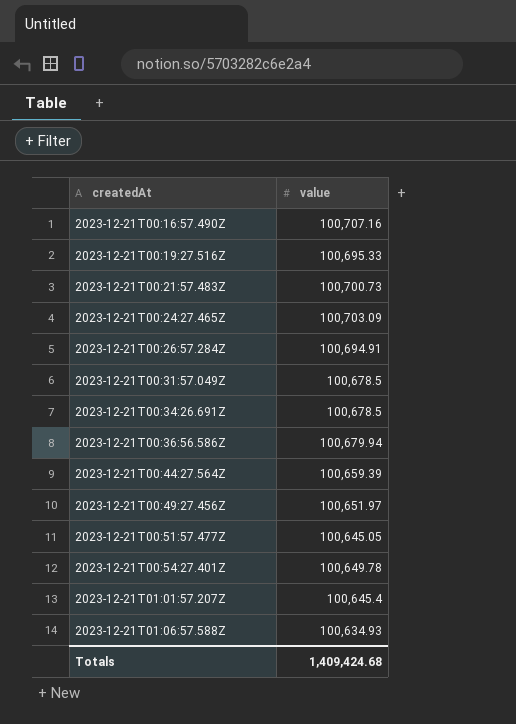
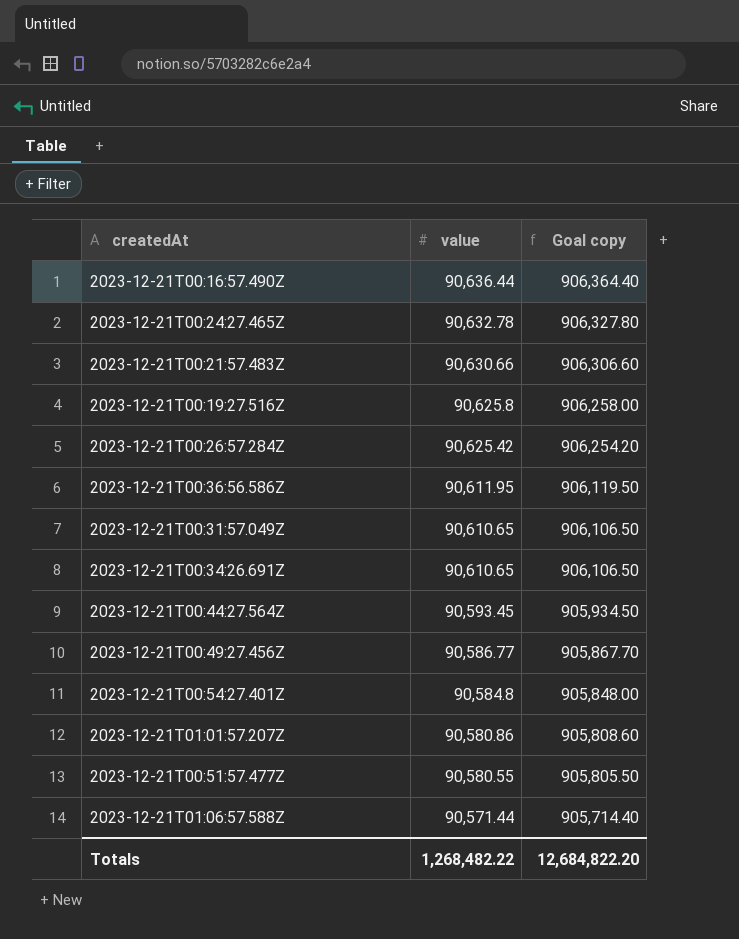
row order: createdAt ascending -> value descending
column Goal copy | formula: none -> [value] * 10
2023-12-21T00:16:57.490Z | value: 100,707.16 -> 90,636.44
2023-12-21T00:24:27.465Z | value: 100,703.09 -> 90,632.78
2023-12-21T00:21:57.483Z | value: 100,700.73 -> 90,630.66
2023-12-21T00:19:27.516Z | value: 100,695.33 -> 90,625.8
2023-12-21T00:26:57.284Z | value: 100,694.91 -> 90,625.42
2023-12-21T00:36:56.586Z | value: 100,679.94 -> 90,611.95
2023-12-21T00:31:57.049Z | value: 100,678.5 -> 90,610.65
2023-12-21T00:34:26.691Z | value: 100,678.5 -> 90,610.65
2023-12-21T00:44:27.564Z | value: 100,659.39 -> 90,593.45
2023-12-21T00:49:27.456Z | value: 100,651.97 -> 90,586.77
2023-12-21T00:54:27.401Z | value: 100,649.78 -> 90,584.8
2023-12-21T01:01:57.207Z | value: 100,645.4 -> 90,580.86
2023-12-21T00:51:57.477Z | value: 100,645.05 -> 90,580.55
2023-12-21T01:06:57.588Z | value: 100,634.93 -> 90,571.44
Totals | value: 1,409,424.68 -> 1,268,482.22

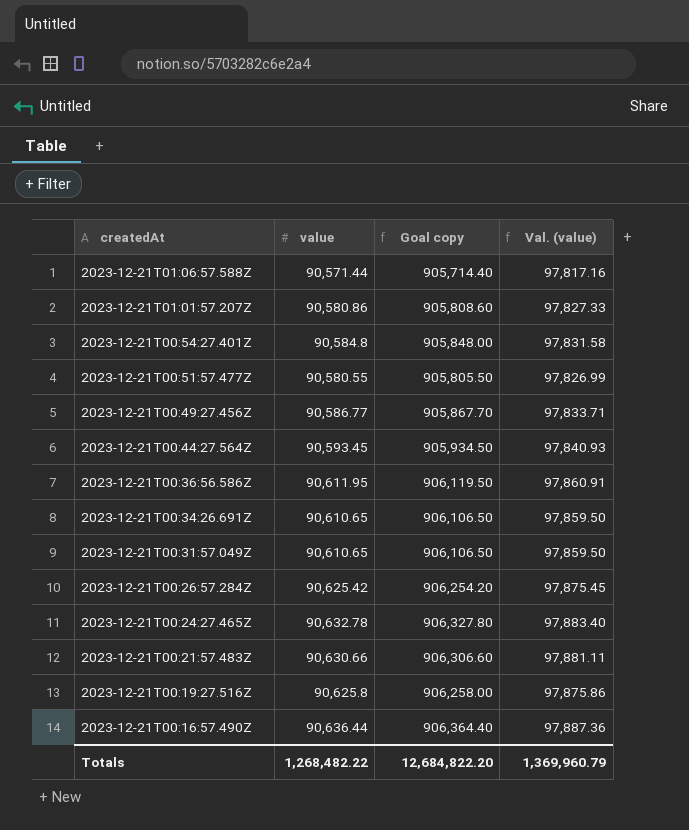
row order: value descending -> createdAt descending
column Val. (value) | formula: none -> [value] * 1.08

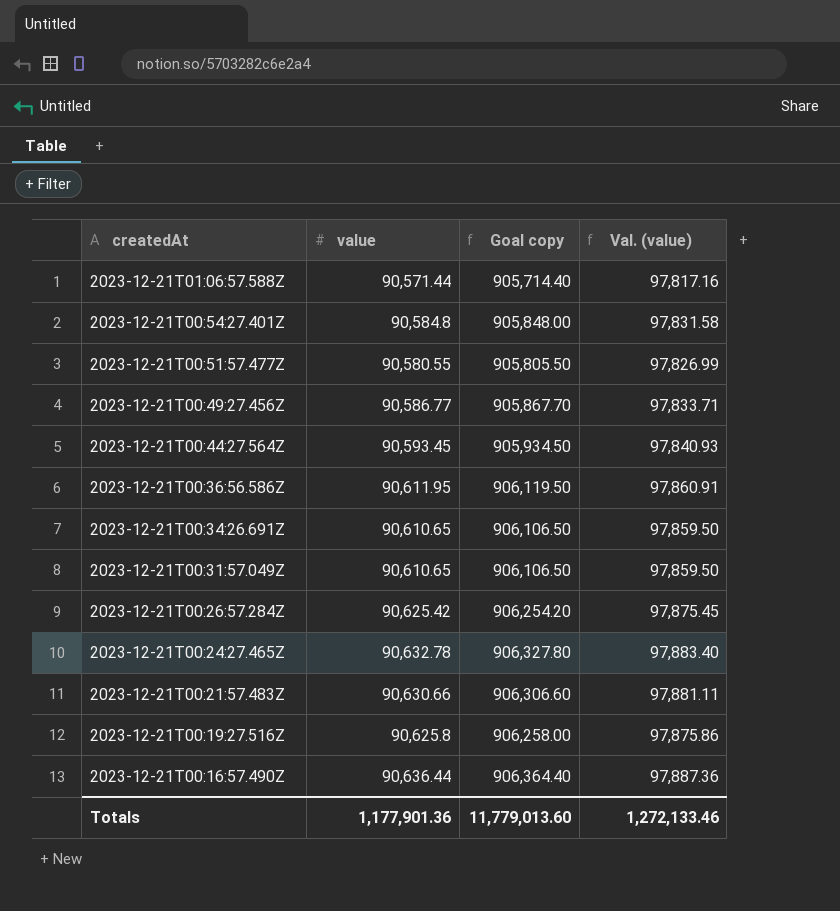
row 2023-12-21T01:01:57.207Z: 90,580.86 | 905,808.60 | 97,827.33 -> none
Totals | value: 1,268,482.22 -> 1,177,901.36
Totals | Goal copy: 12,684,822.20 -> 11,779,013.60
Totals | Val. (value): 1,369,960.79 -> 1,272,133.46

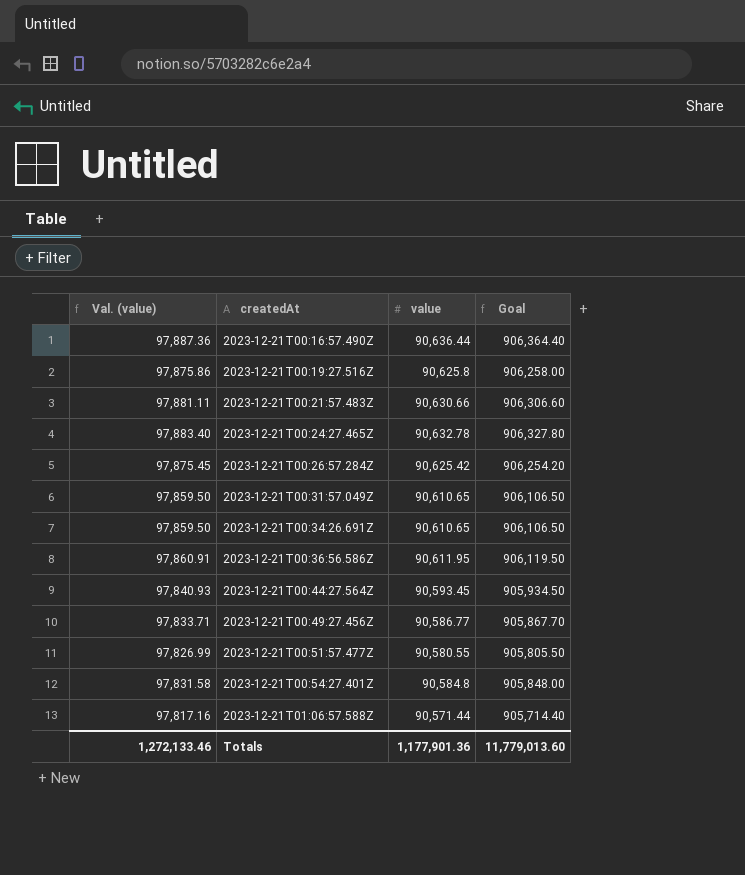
row order: createdAt descending -> createdAt ascending
column Val. (value) | position: 4 -> 1
column name: Goal copy -> Goal

